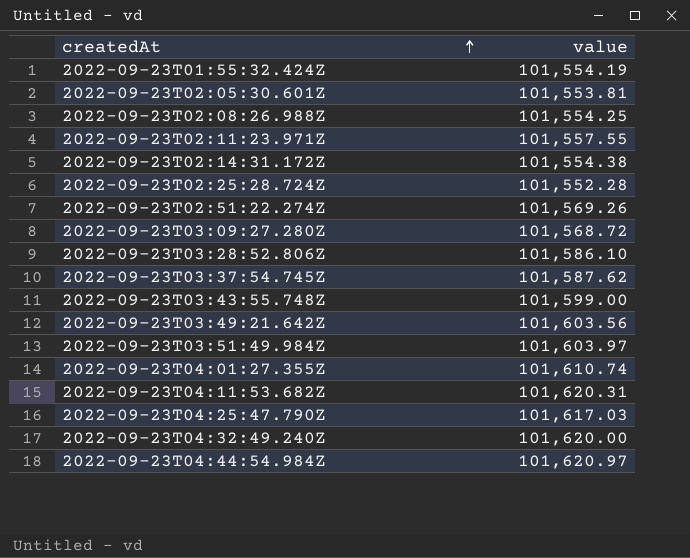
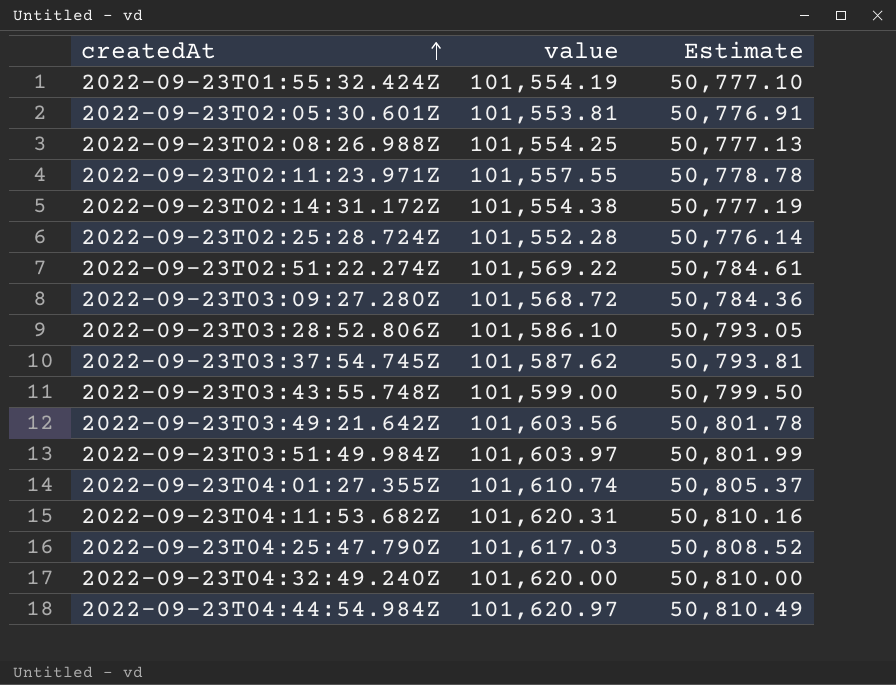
column Estimate | formula: none -> [value] * 0.5
2022-09-23T02:51:22.274Z | value: 101,569.26 -> 101,569.22

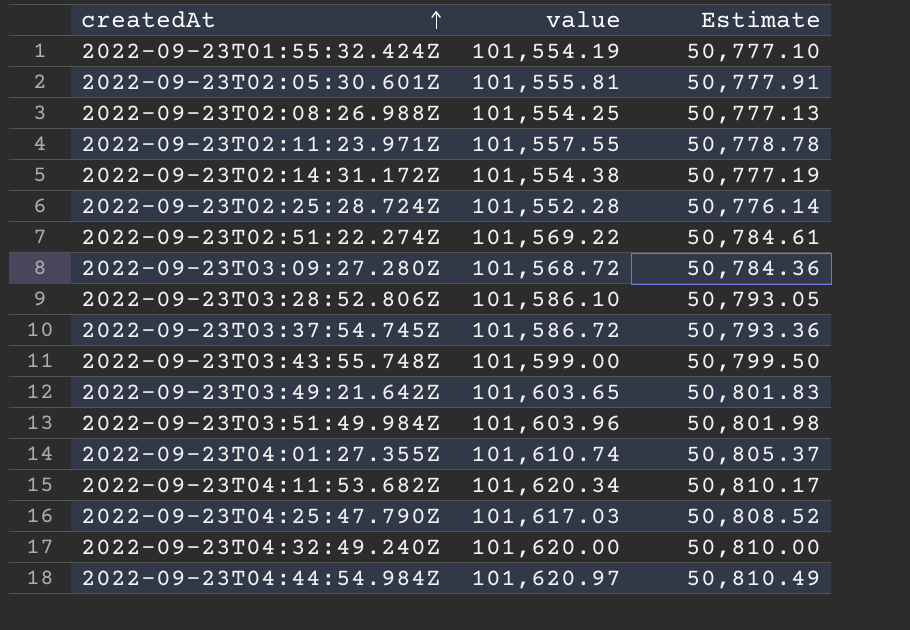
2022-09-23T02:05:30.601Z | value: 101,553.81 -> 101,555.81
2022-09-23T02:05:30.601Z | Estimate: 50,776.91 -> 50,777.91
2022-09-23T03:37:54.745Z | value: 101,587.62 -> 101,586.72
2022-09-23T03:37:54.745Z | Estimate: 50,793.81 -> 50,793.36
2022-09-23T03:49:21.642Z | value: 101,603.56 -> 101,603.65
2022-09-23T03:49:21.642Z | Estimate: 50,801.78 -> 50,801.83
2022-09-23T03:51:49.984Z | value: 101,603.97 -> 101,603.96
2022-09-23T03:51:49.984Z | Estimate: 50,801.99 -> 50,801.98
2022-09-23T04:11:53.682Z | value: 101,620.31 -> 101,620.34
2022-09-23T04:11:53.682Z | Estimate: 50,810.16 -> 50,810.17

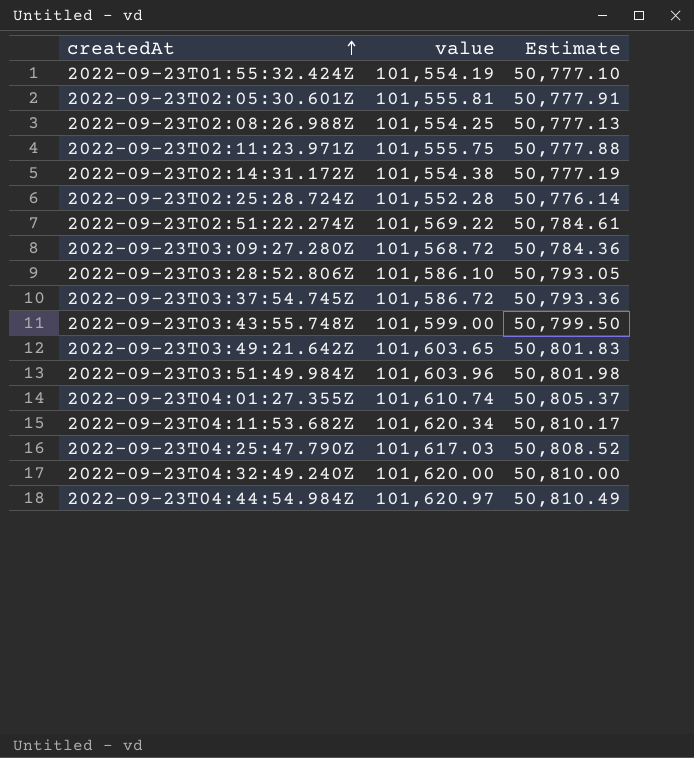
2022-09-23T02:11:23.971Z | value: 101,557.55 -> 101,555.75
2022-09-23T02:11:23.971Z | Estimate: 50,778.78 -> 50,777.88

